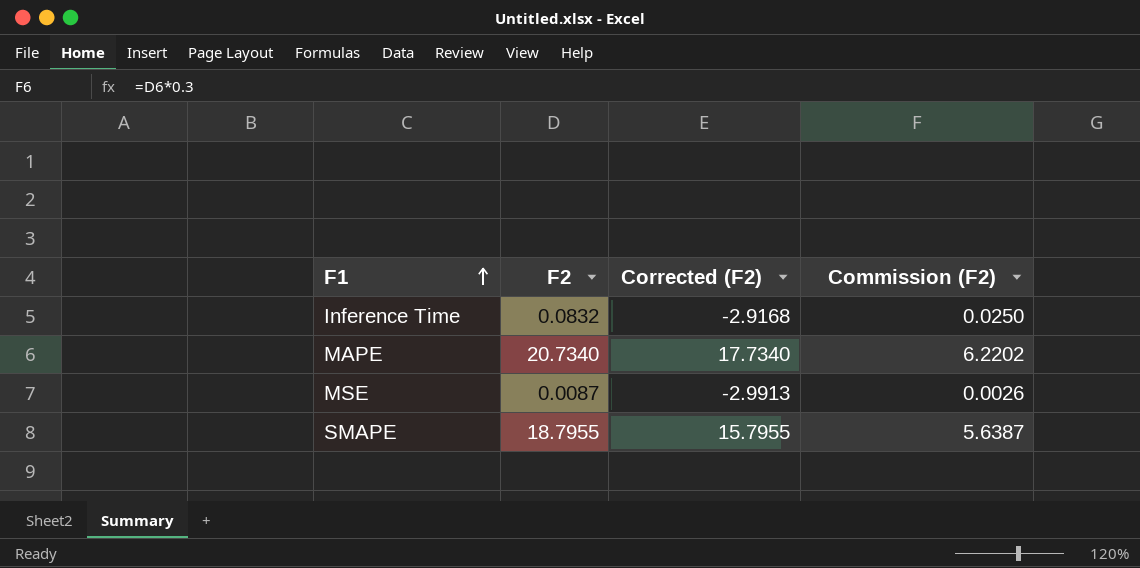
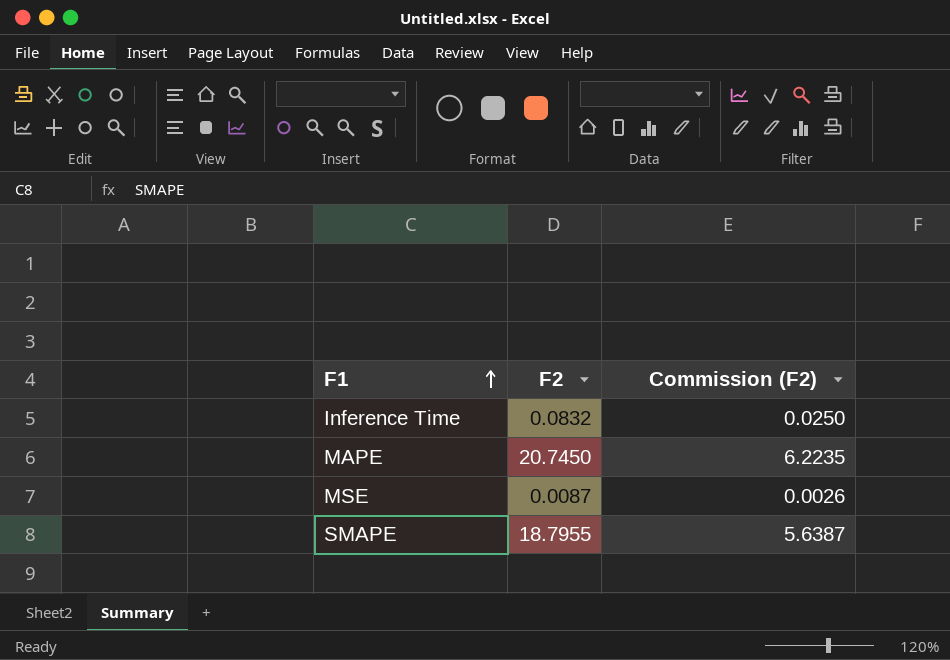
column Corrected (F2) | formula: [F2] - 3 -> none
MAPE | F2: 20.7340 -> 20.7450
MAPE | Commission (F2): 6.2202 -> 6.2235

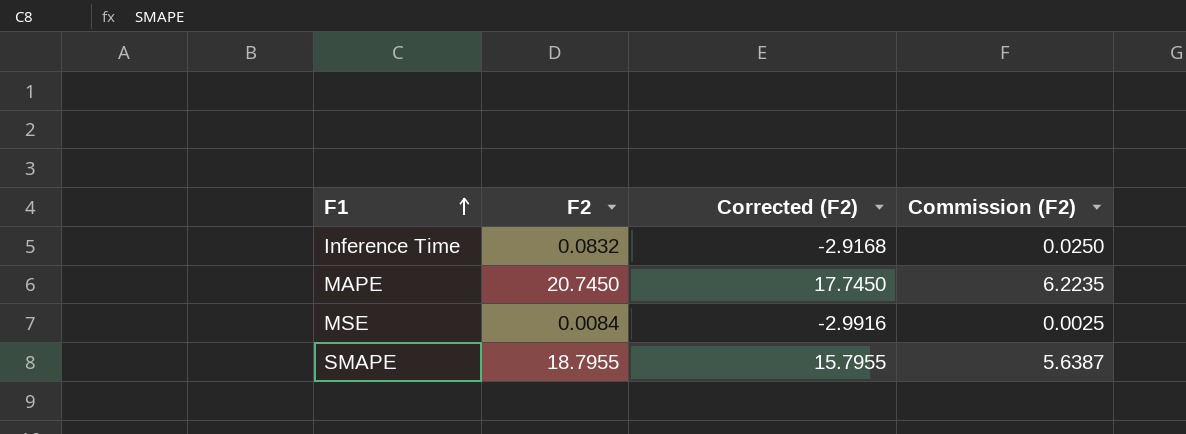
column Corrected (F2) | formula: none -> [F2] - 3
MSE | F2: 0.0087 -> 0.0084
MSE | Commission (F2): 0.0026 -> 0.0025

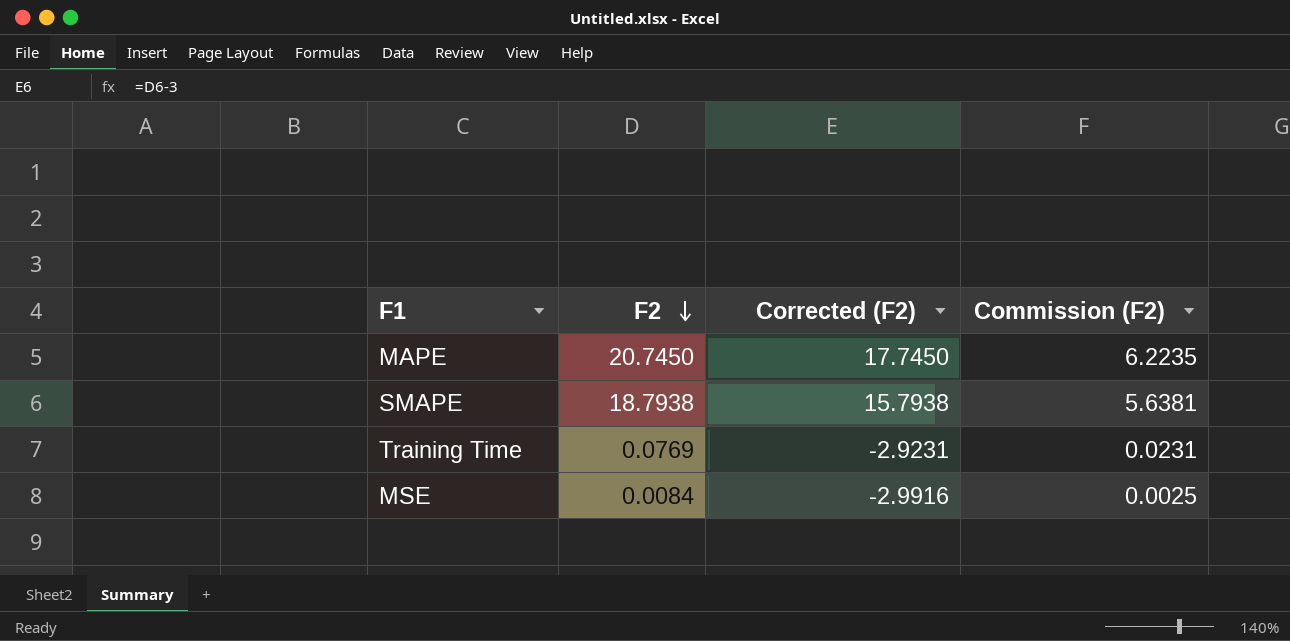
row order: F1 ascending -> F2 descending
row Inference Time: 0.0832 | -2.9168 | 0.0250 -> none
SMAPE | F2: 18.7955 -> 18.7938
SMAPE | Corrected (F2): 15.7955 -> 15.7938
SMAPE | Commission (F2): 5.6387 -> 5.6381
row Training Time: none -> 0.0769 | -2.9231 | 0.0231

